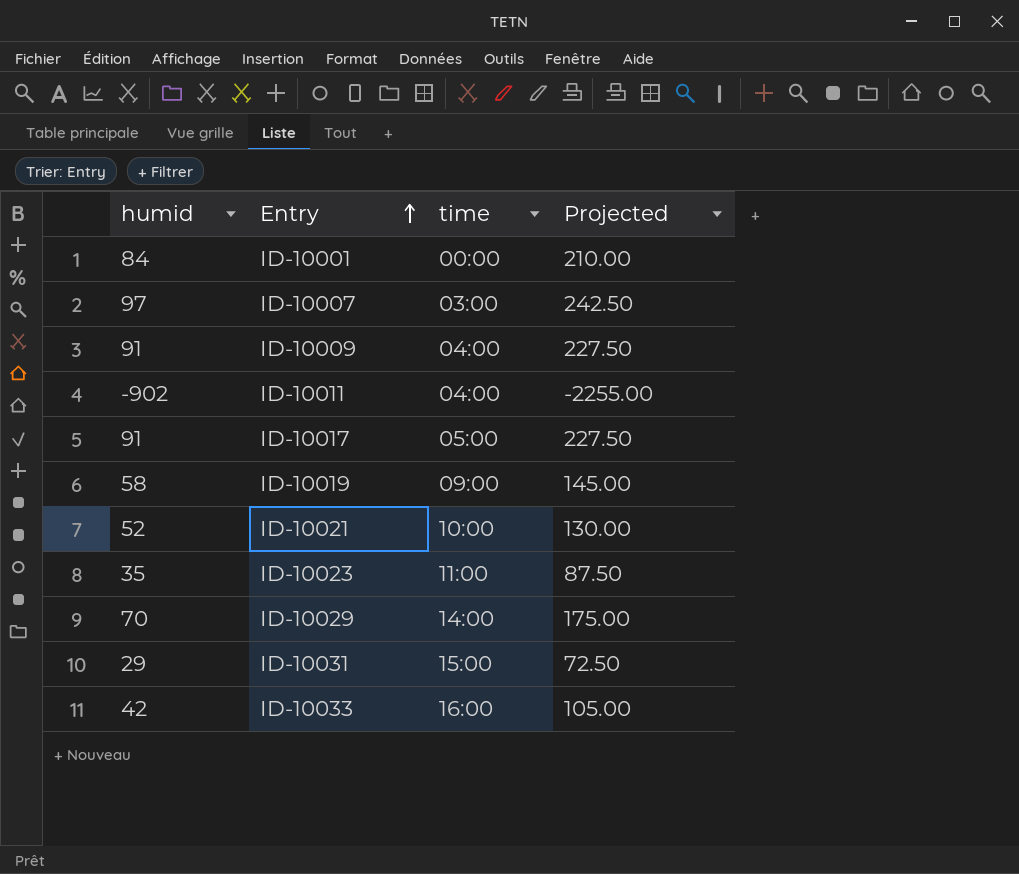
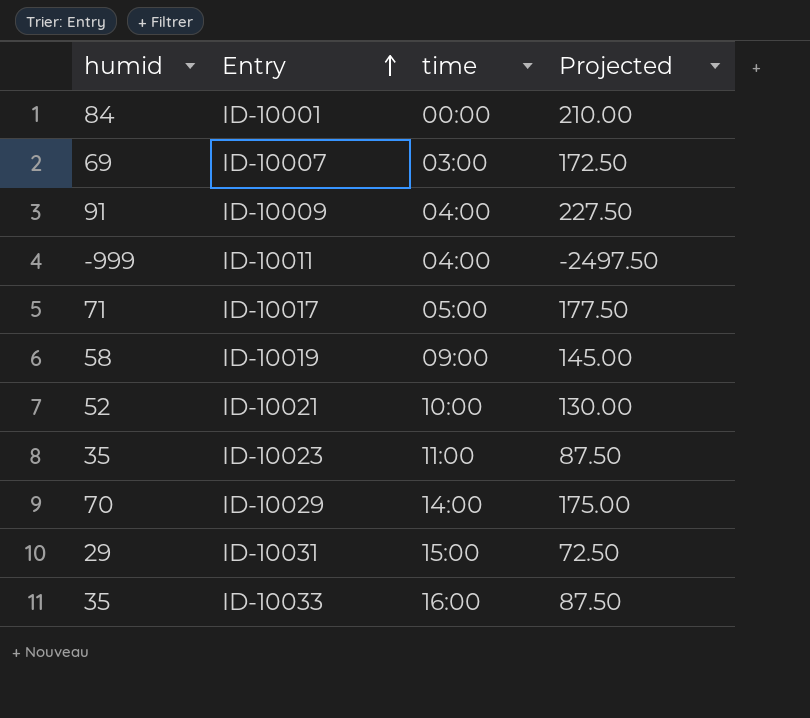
ID-10007 | humid: 97 -> 69
ID-10007 | Projected: 242.50 -> 172.50
ID-10011 | humid: -902 -> -999
ID-10011 | Projected: -2255.00 -> -2497.50
ID-10017 | humid: 91 -> 71
ID-10017 | Projected: 227.50 -> 177.50
ID-10033 | humid: 42 -> 35
ID-10033 | Projected: 105.00 -> 87.50

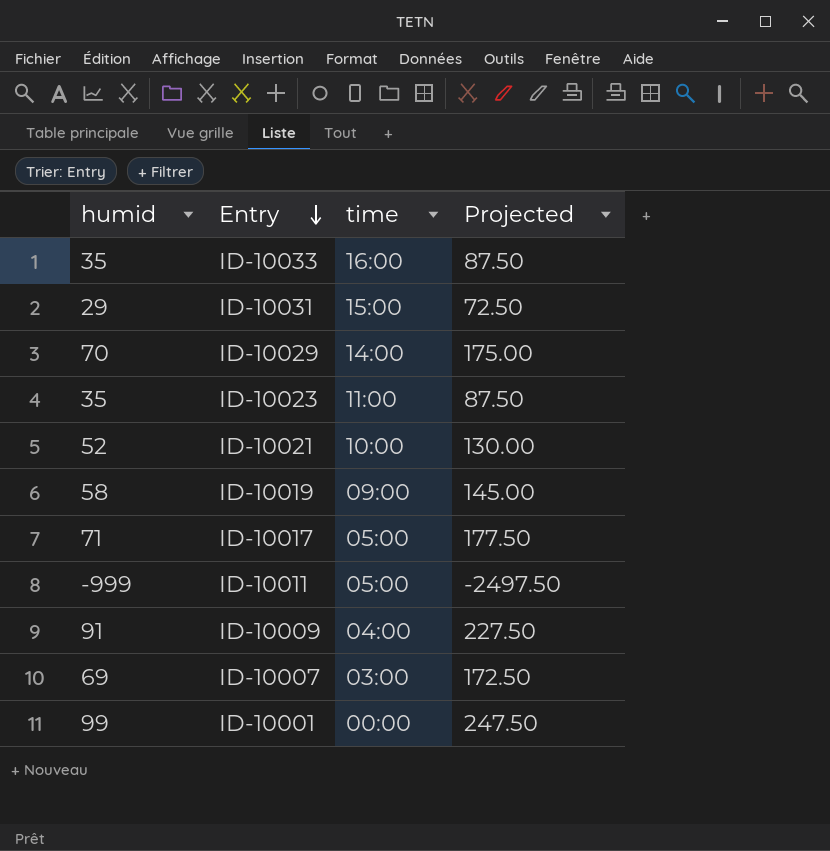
row order: Entry ascending -> Entry descending
ID-10011 | time: 04:00 -> 05:00
ID-10001 | humid: 84 -> 99
ID-10001 | Projected: 210.00 -> 247.50

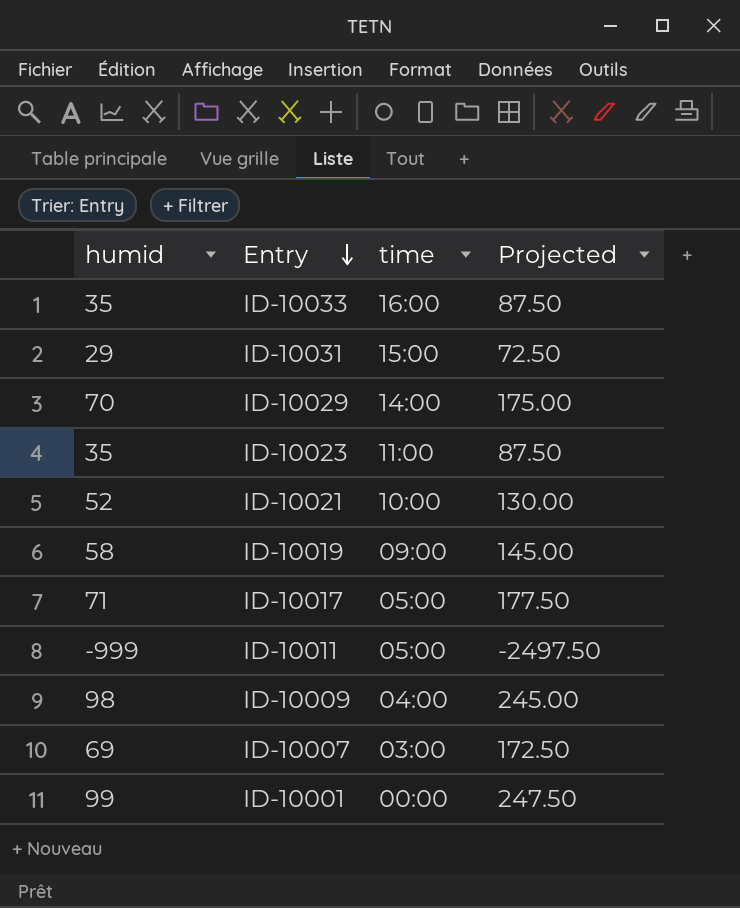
ID-10009 | humid: 91 -> 98
ID-10009 | Projected: 227.50 -> 245.00

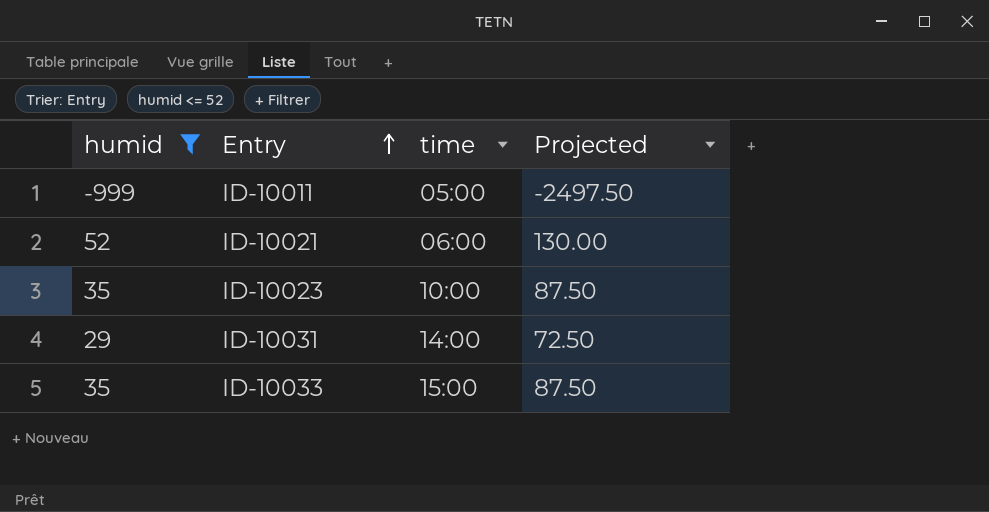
filter: none -> humid <= 52
row order: Entry descending -> Entry ascending
ID-10021 | time: 10:00 -> 06:00
ID-10023 | time: 11:00 -> 10:00
ID-10031 | time: 15:00 -> 14:00
ID-10033 | time: 16:00 -> 15:00

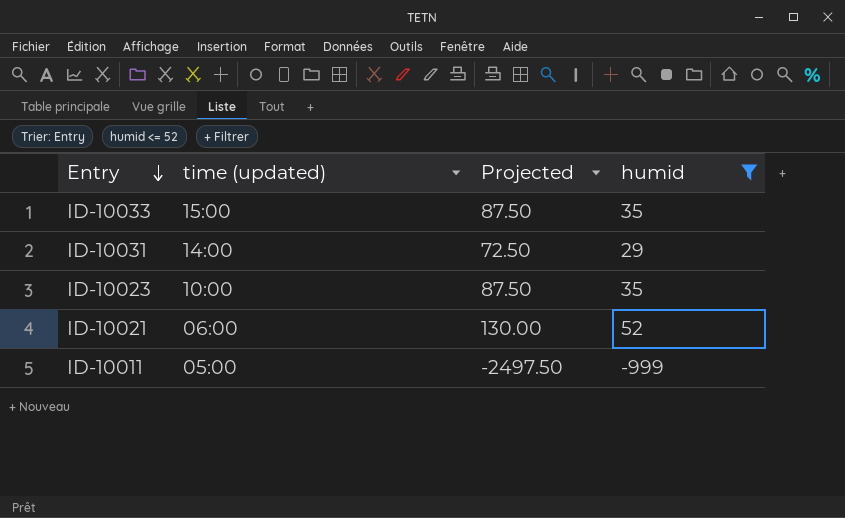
row order: Entry ascending -> Entry descending
column name: time -> time (updated)
column humid | position: 1 -> 4

